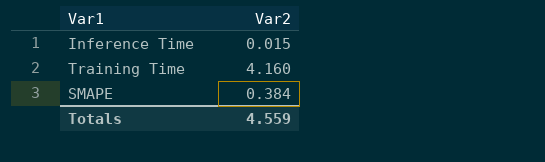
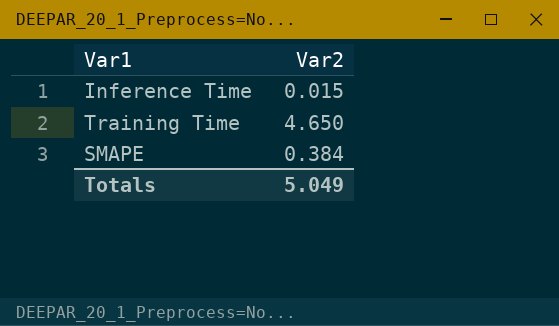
Training Time | Var2: 4.160 -> 4.650
Totals | Var2: 4.559 -> 5.049

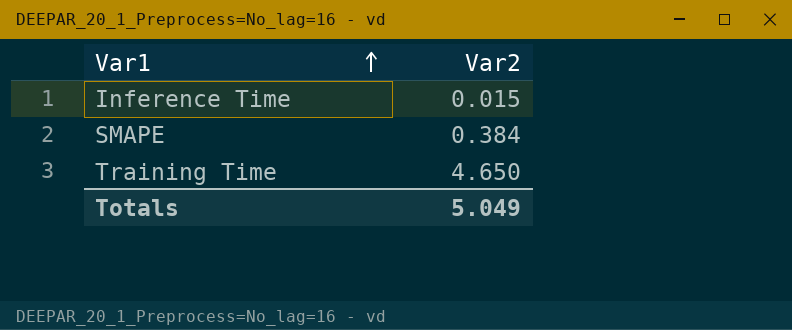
row order: none -> Var1 ascending

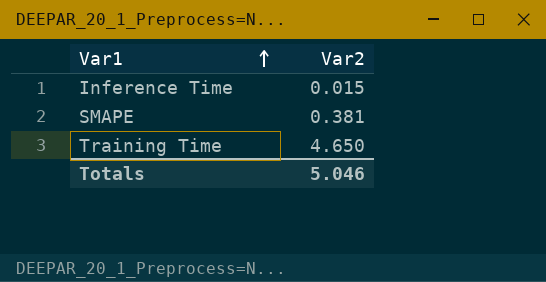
SMAPE | Var2: 0.384 -> 0.381
Totals | Var2: 5.049 -> 5.046

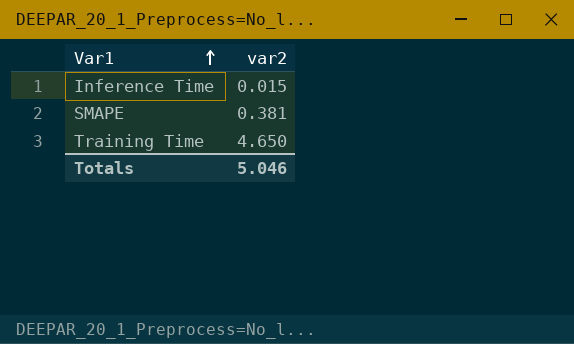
column name: Var2 -> var2

